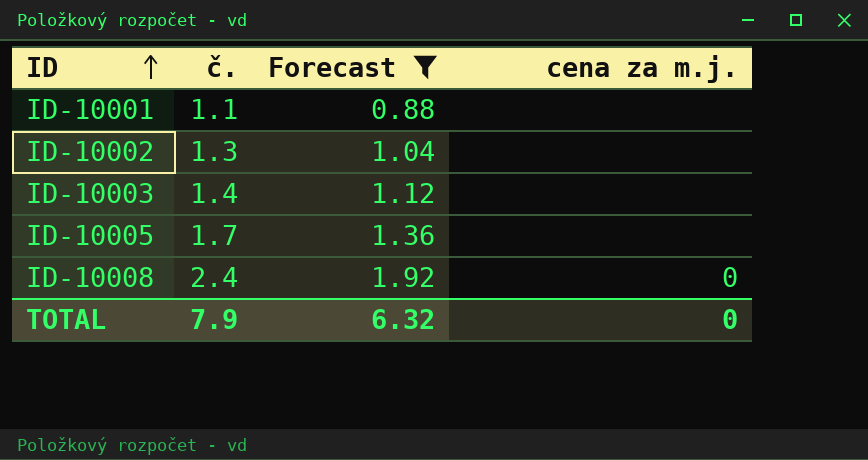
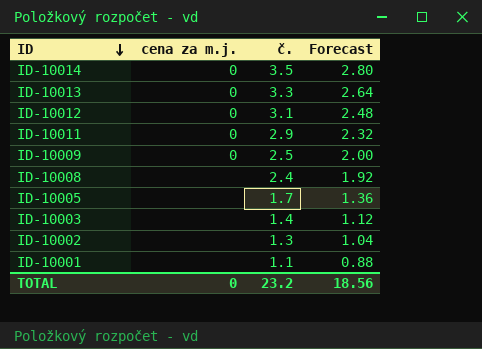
filter: Forecast <= 1.92 -> none
row order: ID ascending -> ID descending
column cena za m.j. | position: 4 -> 2
ID-10008 | cena za m.j.: 0 -> none
TOTAL | č.: 7.9 -> 23.2
TOTAL | Forecast: 6.32 -> 18.56

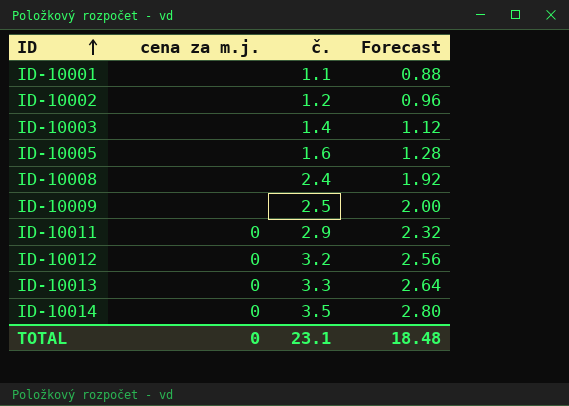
row order: ID descending -> ID ascending
ID-10002 | č.: 1.3 -> 1.2
ID-10002 | Forecast: 1.04 -> 0.96
ID-10005 | č.: 1.7 -> 1.6
ID-10005 | Forecast: 1.36 -> 1.28
ID-10009 | cena za m.j.: 0 -> none
ID-10012 | č.: 3.1 -> 3.2
ID-10012 | Forecast: 2.48 -> 2.56
TOTAL | č.: 23.2 -> 23.1
TOTAL | Forecast: 18.56 -> 18.48

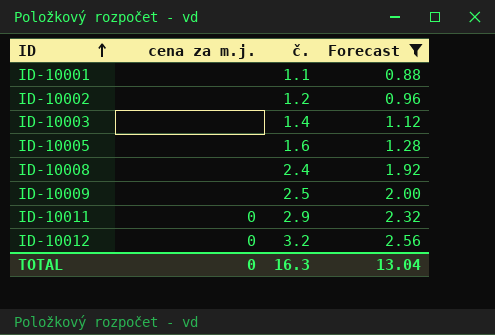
filter: none -> Forecast <= 2.56
TOTAL | č.: 23.1 -> 16.3
TOTAL | Forecast: 18.48 -> 13.04

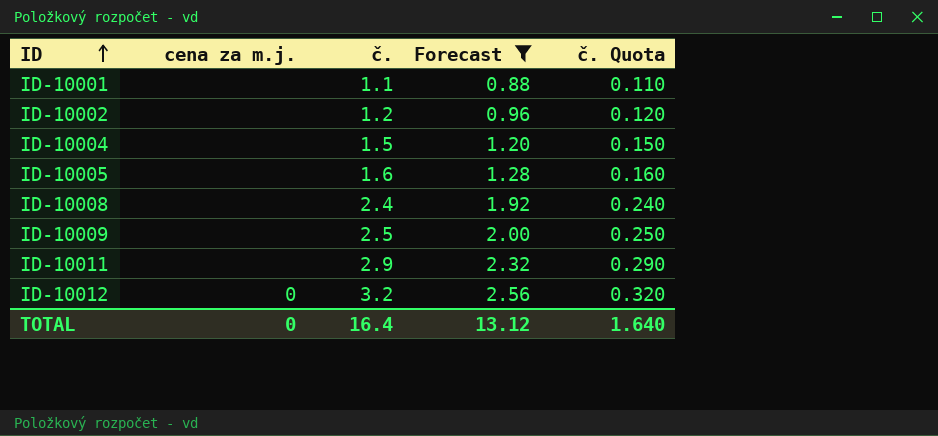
column č. Quota | formula: none -> [č.] * 0.1
row ID-10003: none | 1.4 | 1.12 -> none
row ID-10004: none -> none | 1.5 | 1.20 | 0.150
ID-10011 | cena za m.j.: 0 -> none
TOTAL | č.: 16.3 -> 16.4
TOTAL | Forecast: 13.04 -> 13.12

